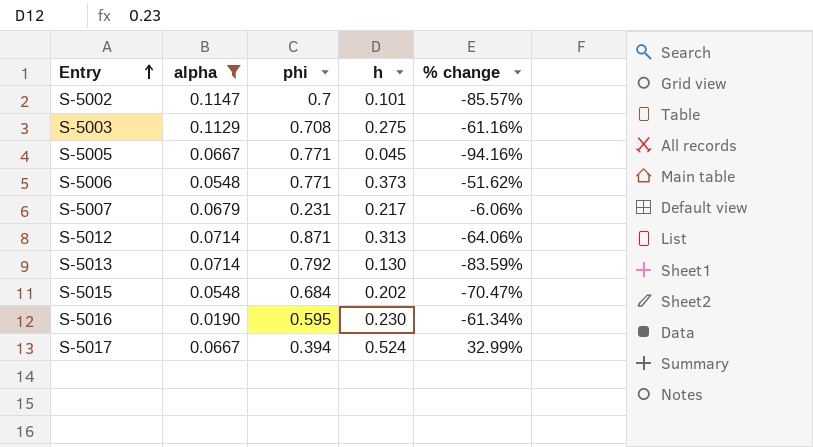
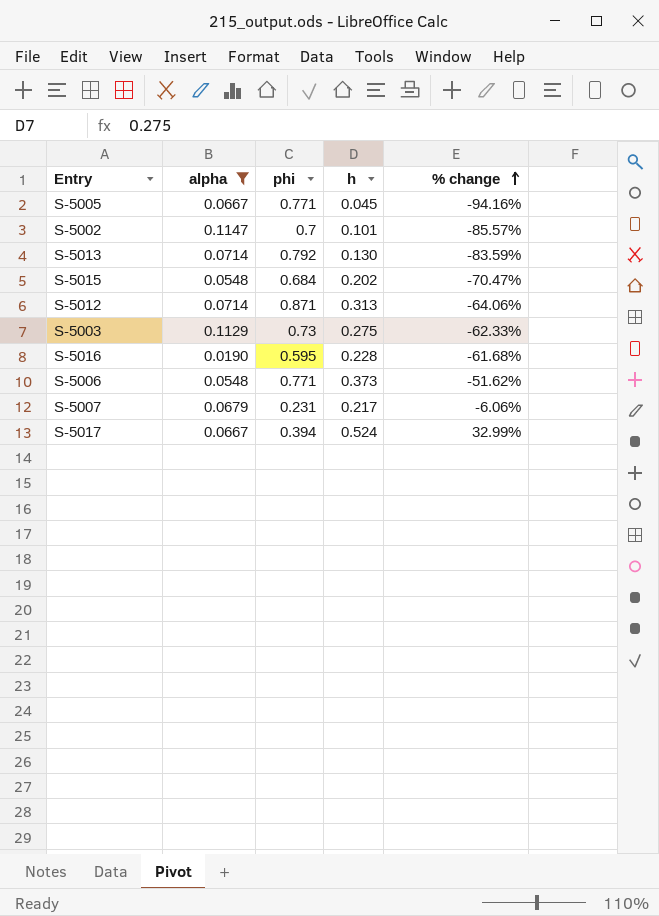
row order: Entry ascending -> % change ascending
S-5003 | phi: 0.708 -> 0.73
S-5003 | % change: -61.16% -> -62.33%
S-5016 | h: 0.230 -> 0.228
S-5016 | % change: -61.34% -> -61.68%

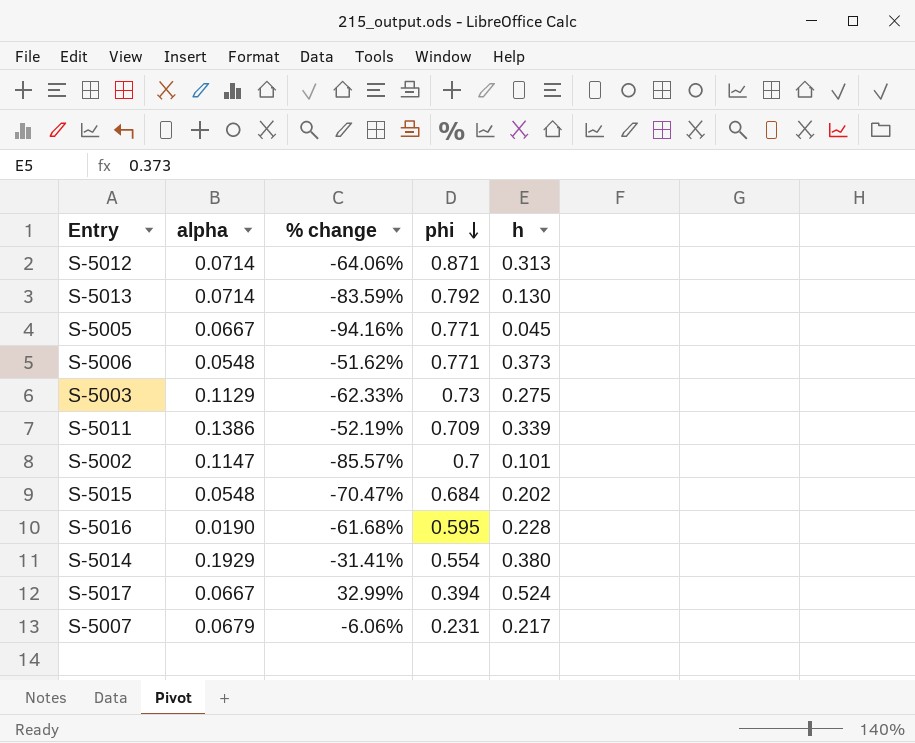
filter: alpha <= 0.1147 -> none
row order: % change ascending -> phi descending
column % change | position: 5 -> 3

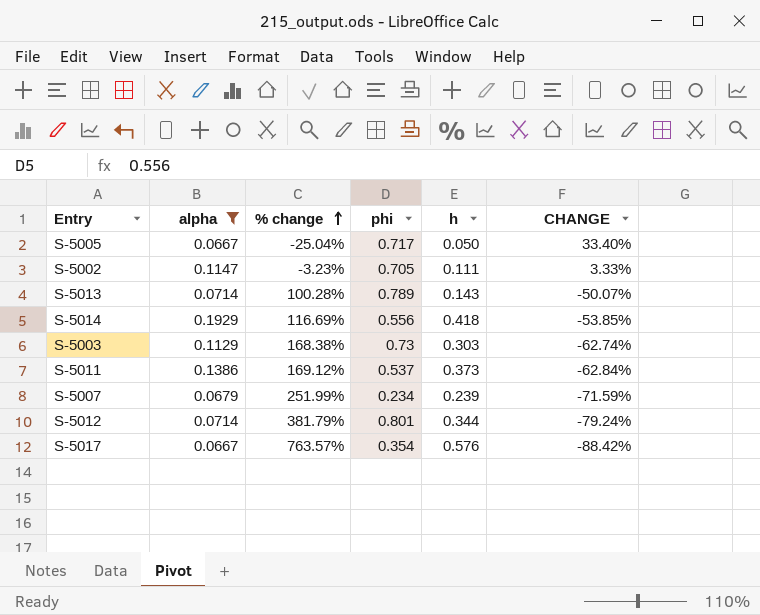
filter: none -> alpha >= 0.0667
row order: phi descending -> % change ascending
column % change | formula: ([h] - [phi]) / [phi] -> ([h] - [alpha]) / [alpha]
column CHANGE | formula: none -> ([alpha] - [h]) / [h]
S-5005 | phi: 0.771 -> 0.717
S-5005 | h: 0.045 -> 0.050
S-5002 | phi: 0.7 -> 0.705
S-5002 | h: 0.101 -> 0.111
S-5013 | phi: 0.792 -> 0.789
S-5013 | h: 0.130 -> 0.143
S-5014 | phi: 0.554 -> 0.556
S-5014 | h: 0.380 -> 0.418
S-5003 | h: 0.275 -> 0.303
S-5011 | phi: 0.709 -> 0.537
S-5011 | h: 0.339 -> 0.373
S-5007 | phi: 0.231 -> 0.234
S-5007 | h: 0.217 -> 0.239
S-5012 | phi: 0.871 -> 0.801
S-5012 | h: 0.313 -> 0.344
S-5017 | phi: 0.394 -> 0.354
S-5017 | h: 0.524 -> 0.576

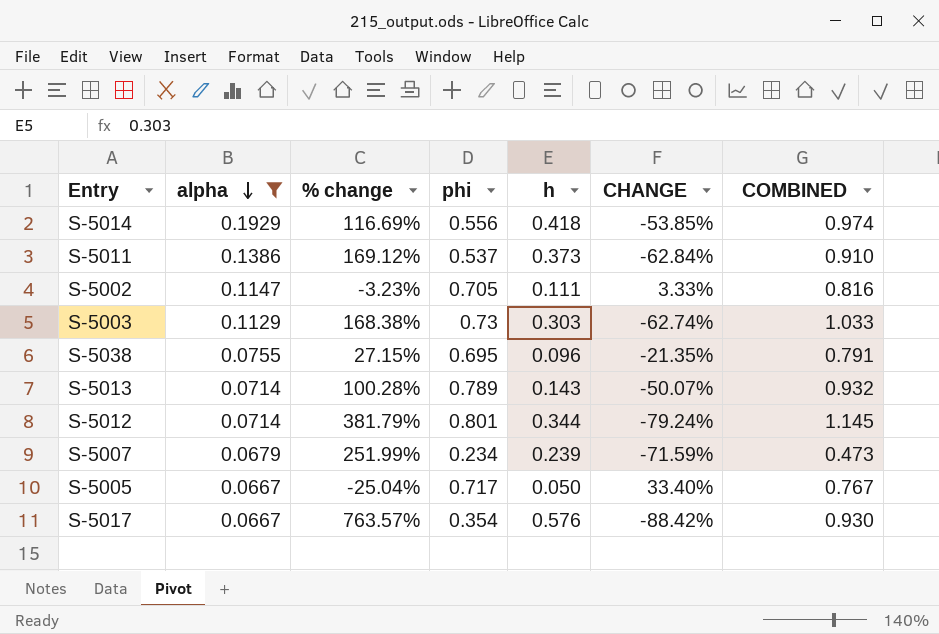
row order: % change ascending -> alpha descending
column COMBINED | formula: none -> [phi] + [h]
row S-5038: none -> 0.0755 | 27.15% | 0.695 | 0.096 | -21.35% | 0.791

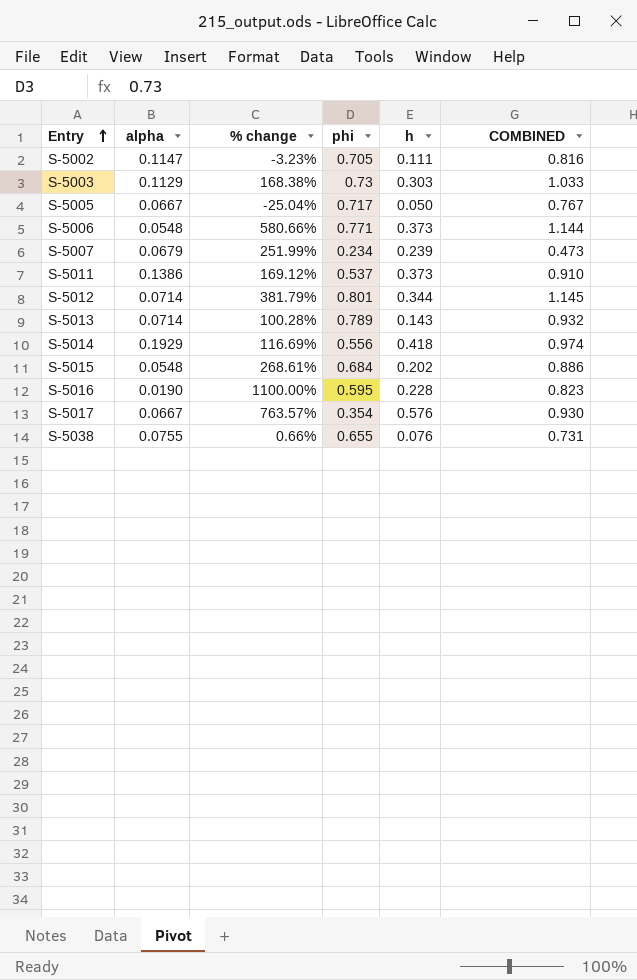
filter: alpha >= 0.0667 -> none
row order: alpha descending -> Entry ascending
column CHANGE | formula: ([alpha] - [h]) / [h] -> none
S-5038 | % change: 27.15% -> 0.66%
S-5038 | phi: 0.695 -> 0.655
S-5038 | h: 0.096 -> 0.076
S-5038 | COMBINED: 0.791 -> 0.731

